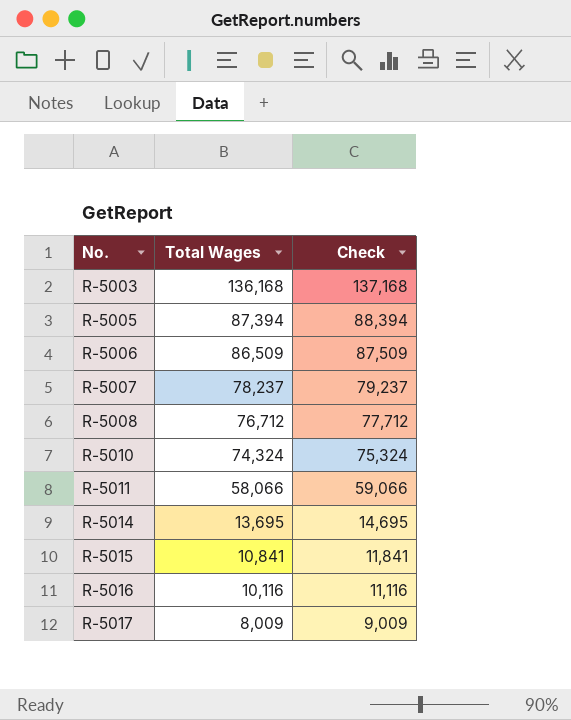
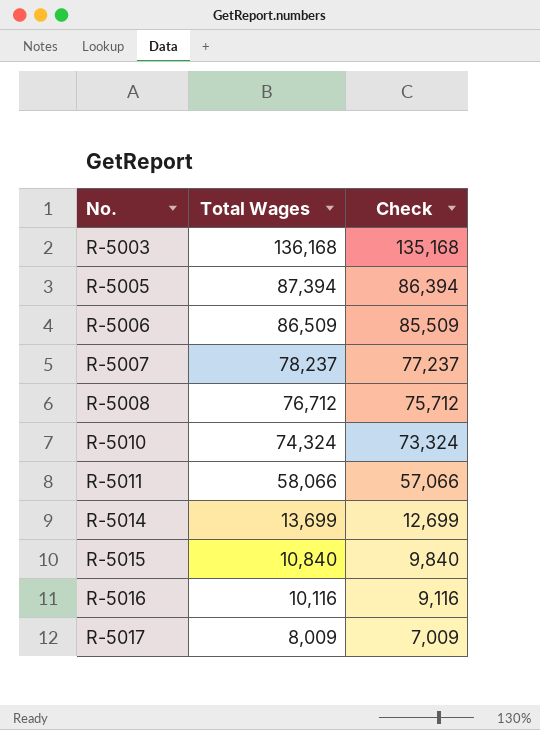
column Check | formula: [Total Wages] + 1000 -> [Total Wages] - 1000
R-5014 | Total Wages: 13,695 -> 13,699
R-5015 | Total Wages: 10,841 -> 10,840

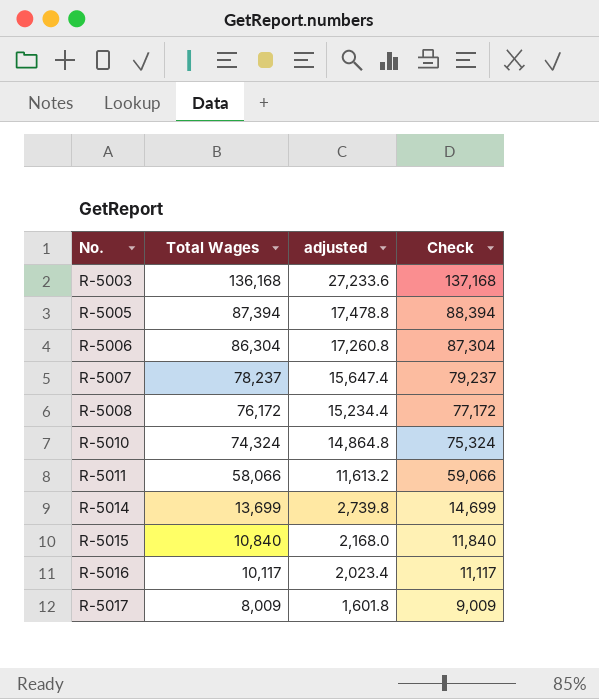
column adjusted | formula: none -> [Total Wages] * 0.2
column Check | formula: [Total Wages] - 1000 -> [Total Wages] + 1000
R-5006 | Total Wages: 86,509 -> 86,304
R-5008 | Total Wages: 76,712 -> 76,172
R-5016 | Total Wages: 10,116 -> 10,117

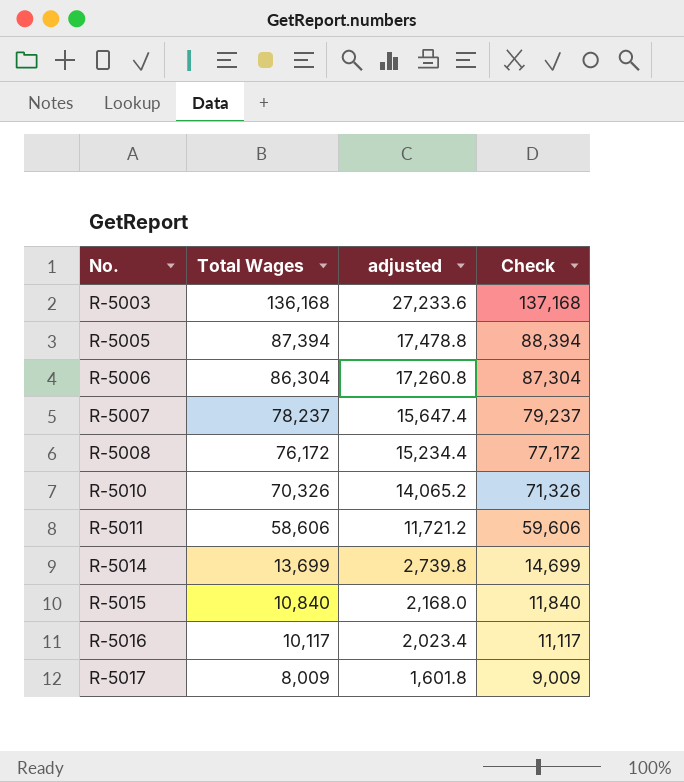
R-5010 | Total Wages: 74,324 -> 70,326
R-5010 | adjusted: 14,864.8 -> 14,065.2
R-5010 | Check: 75,324 -> 71,326
R-5011 | Total Wages: 58,066 -> 58,606
R-5011 | adjusted: 11,613.2 -> 11,721.2
R-5011 | Check: 59,066 -> 59,606

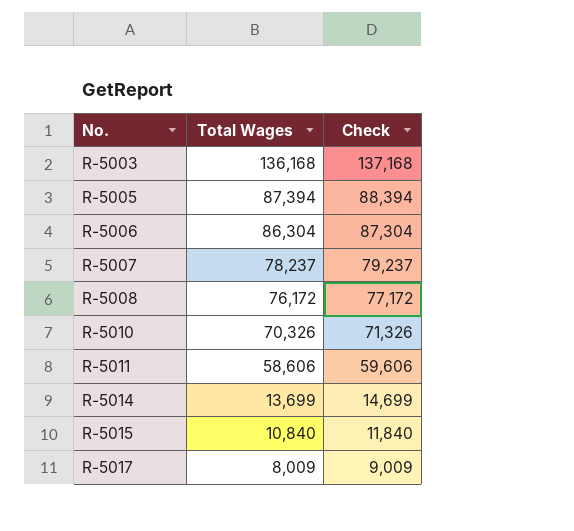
column adjusted | formula: [Total Wages] * 0.2 -> none
row R-5016: 10,117 | 2,023.4 | 11,117 -> none

